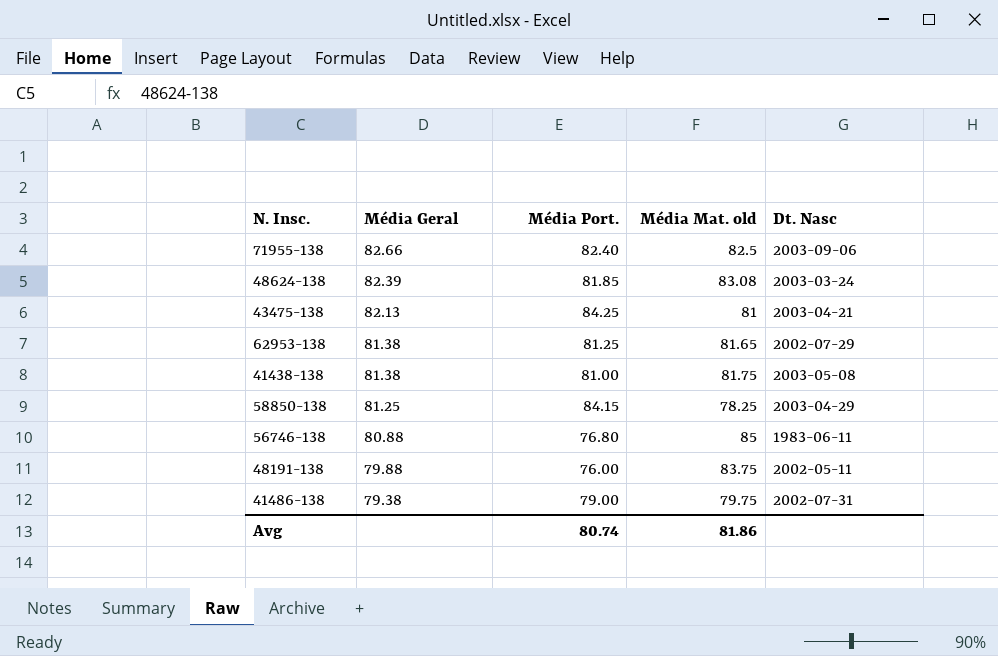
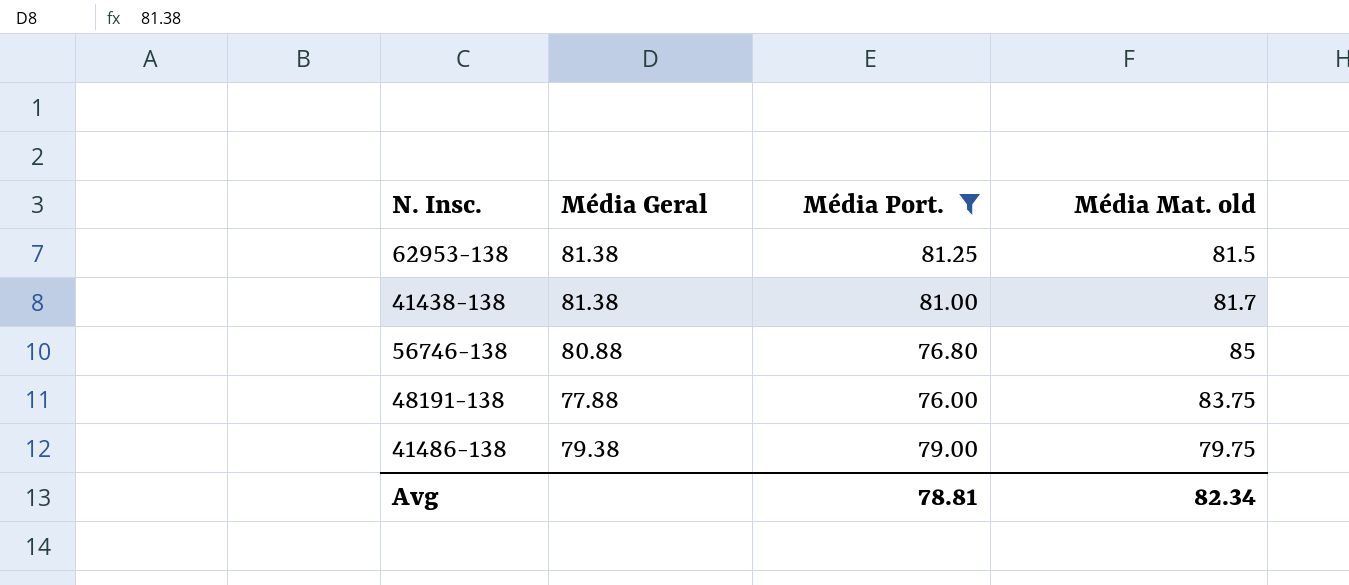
filter: none -> Média Port. <= 81.25
column Dt. Nasc | position: 5 -> none
62953-138 | Média Mat. old: 81.65 -> 81.5
41438-138 | Média Mat. old: 81.75 -> 81.7
48191-138 | Média Geral: 79.88 -> 77.88
Avg | Média Port.: 80.74 -> 78.81
Avg | Média Mat. old: 81.86 -> 82.34

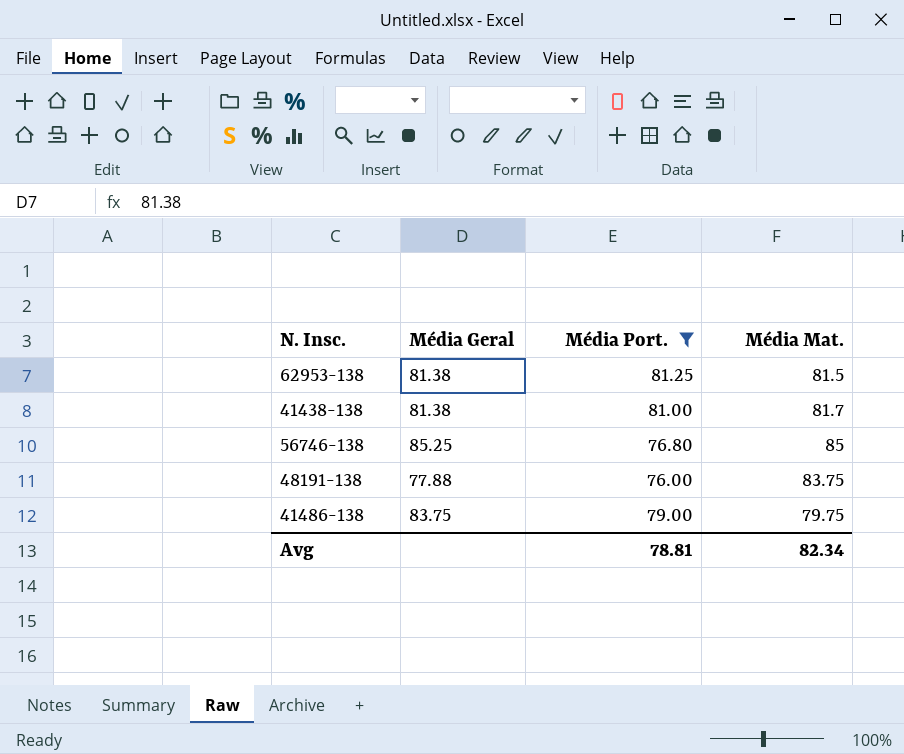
column name: Média Mat. old -> Média Mat.
56746-138 | Média Geral: 80.88 -> 85.25
41486-138 | Média Geral: 79.38 -> 83.75

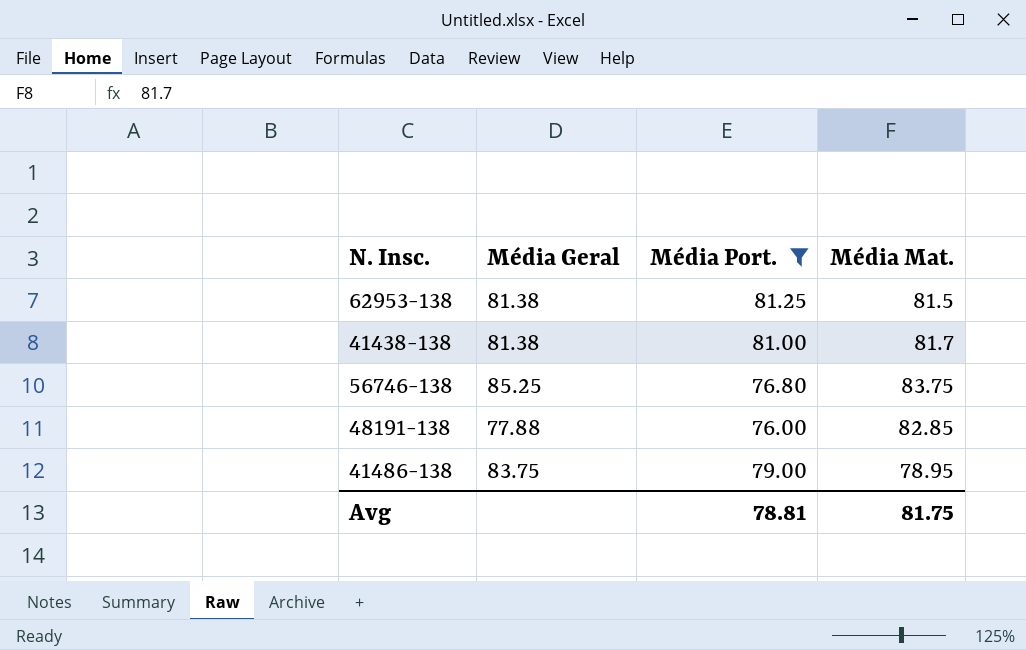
56746-138 | Média Mat.: 85 -> 83.75
48191-138 | Média Mat.: 83.75 -> 82.85
41486-138 | Média Mat.: 79.75 -> 78.95
Avg | Média Mat.: 82.34 -> 81.75

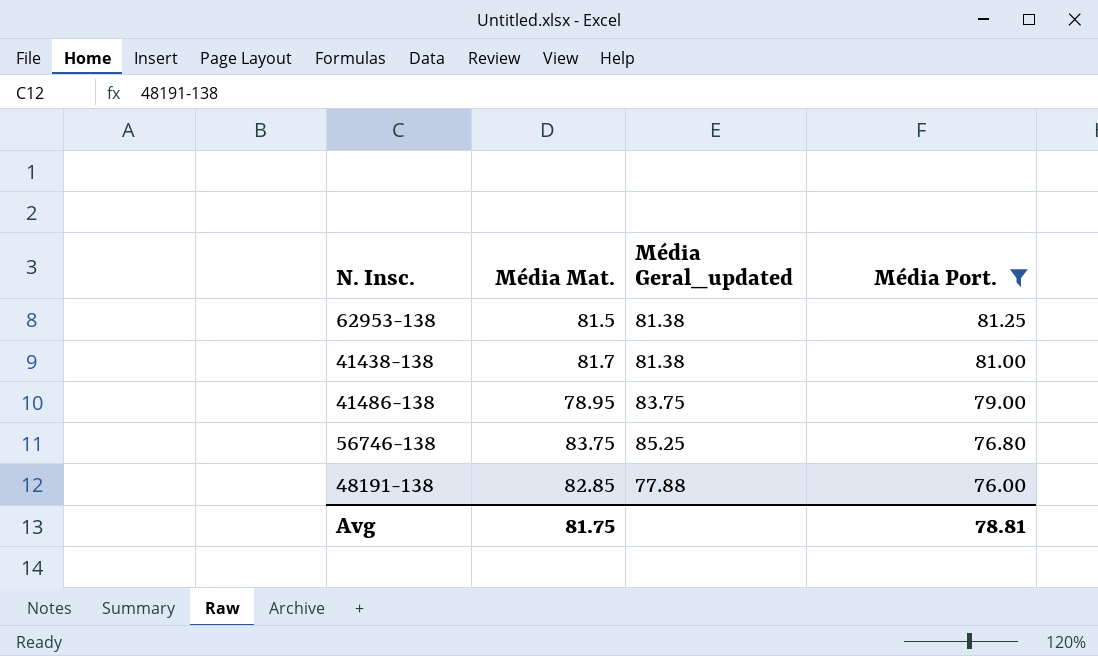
row order: none -> Média Port. descending
column Média Mat. | position: 4 -> 2
column name: Média Geral -> Média Geral_updated

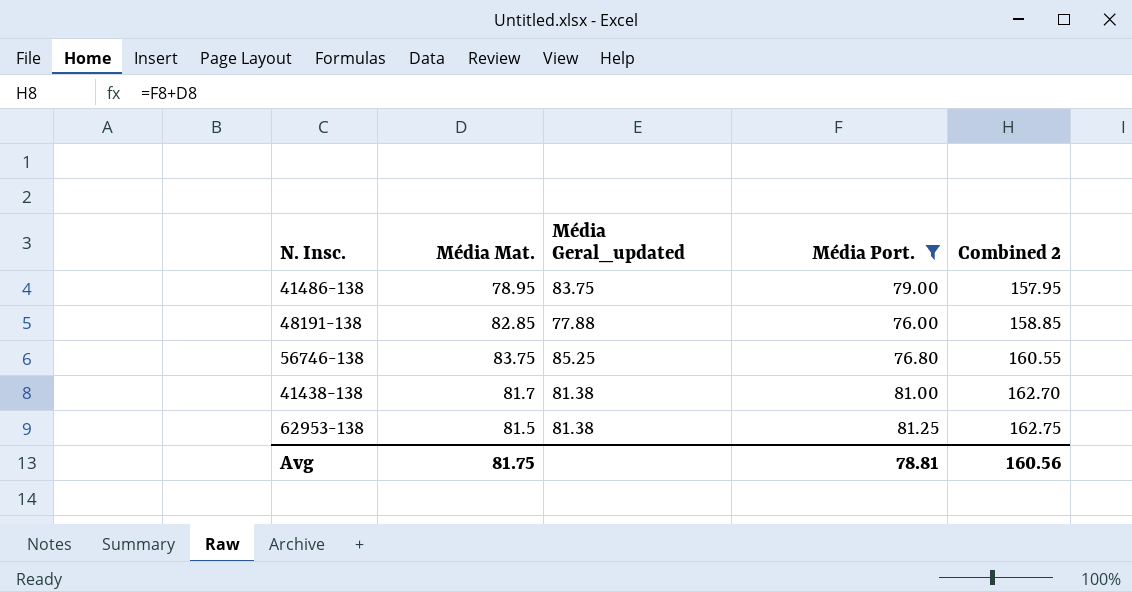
row order: Média Port. descending -> Combined 2 ascending
column Combined 2 | formula: none -> [Média Mat.] + [Média Port.]

